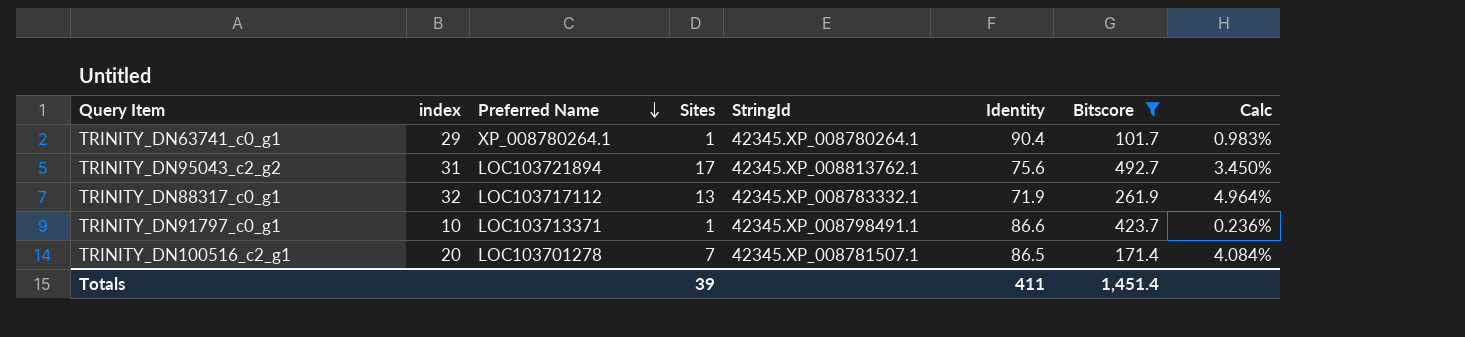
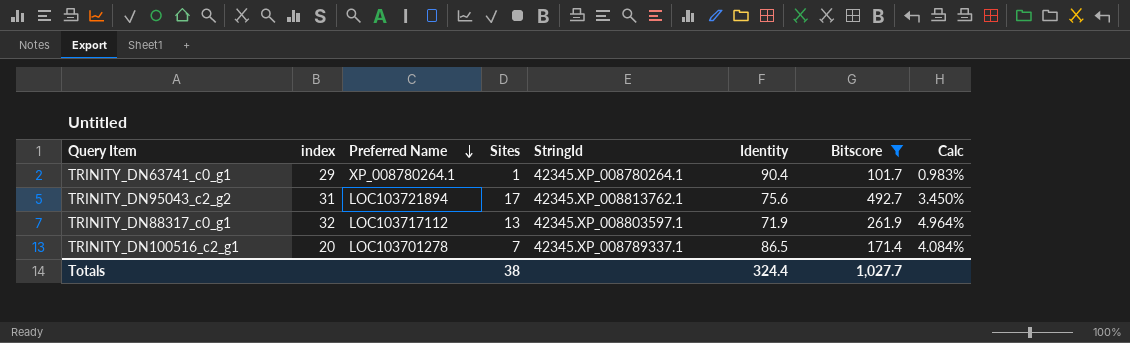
row TRINITY_DN91797_c0_g1: 10 | LOC103713371 | 1 | 42345.XP_008798491.1 | 86.6 | 423.7 | 0.236% -> none
TRINITY_DN88317_c0_g1 | StringId: 42345.XP_008783332.1 -> 42345.XP_008803597.1
TRINITY_DN100516_c2_g1 | StringId: 42345.XP_008781507.1 -> 42345.XP_008789337.1
Totals | Sites: 39 -> 38
Totals | Identity: 411 -> 324.4
Totals | Bitscore: 1,451.4 -> 1,027.7

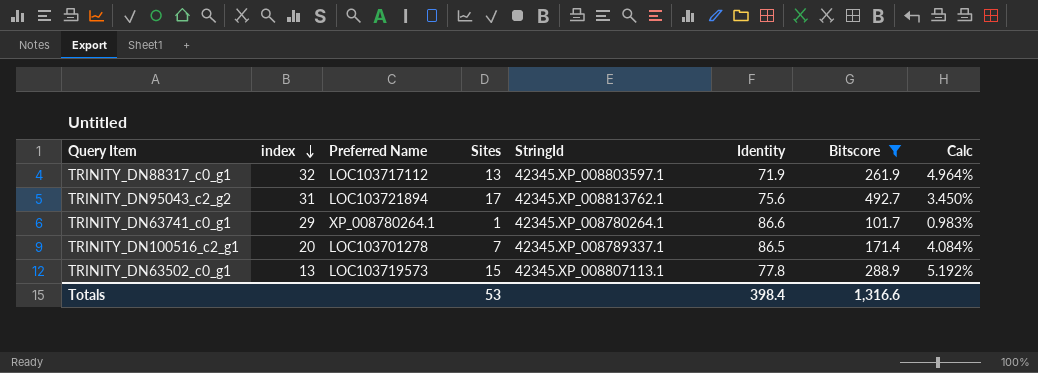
row order: Preferred Name descending -> index descending
TRINITY_DN63741_c0_g1 | Identity: 90.4 -> 86.6
row TRINITY_DN63502_c0_g1: none -> 13 | LOC103719573 | 15 | 42345.XP_008807113.1 | 77.8 | 288.9 | 5.192%
Totals | Sites: 38 -> 53
Totals | Identity: 324.4 -> 398.4
Totals | Bitscore: 1,027.7 -> 1,316.6

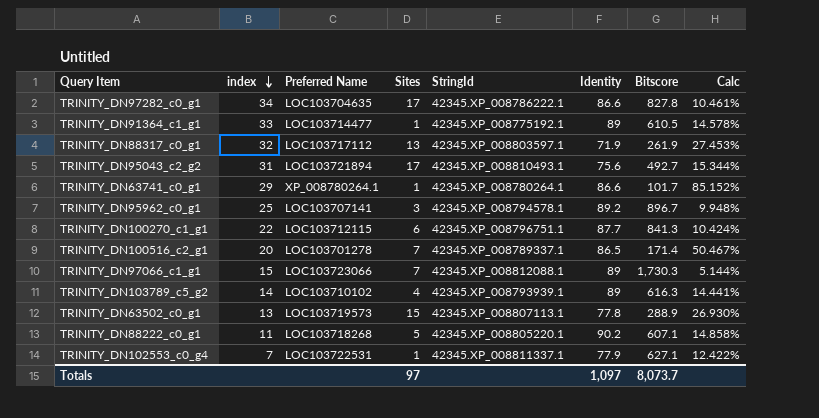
filter: Bitscore <= 492.7 -> none
column Calc | formula: [Sites] / [Bitscore] -> [Identity] / [Bitscore]
TRINITY_DN95043_c2_g2 | StringId: 42345.XP_008813762.1 -> 42345.XP_008810493.1
Totals | Sites: 53 -> 97
Totals | Identity: 398.4 -> 1,097
Totals | Bitscore: 1,316.6 -> 8,073.7

